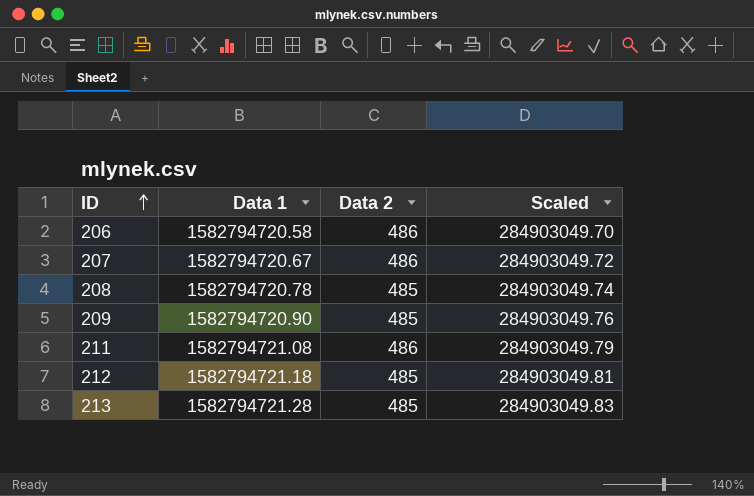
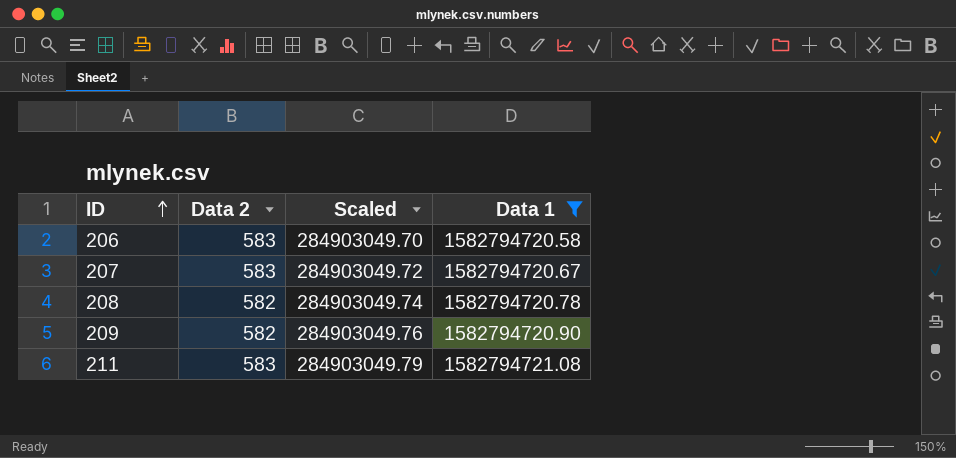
filter: none -> Data 1 <= 1582794721.08
column Data 1 | position: 2 -> 4
206 | Data 2: 486 -> 583
207 | Data 2: 486 -> 583
208 | Data 2: 485 -> 582
209 | Data 2: 485 -> 582
211 | Data 2: 486 -> 583

